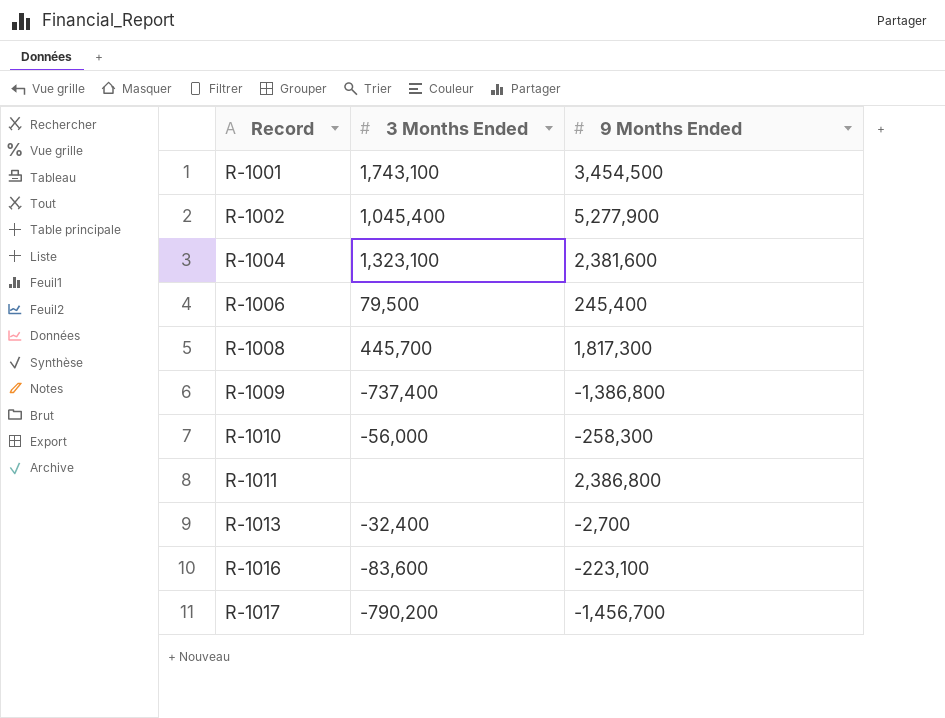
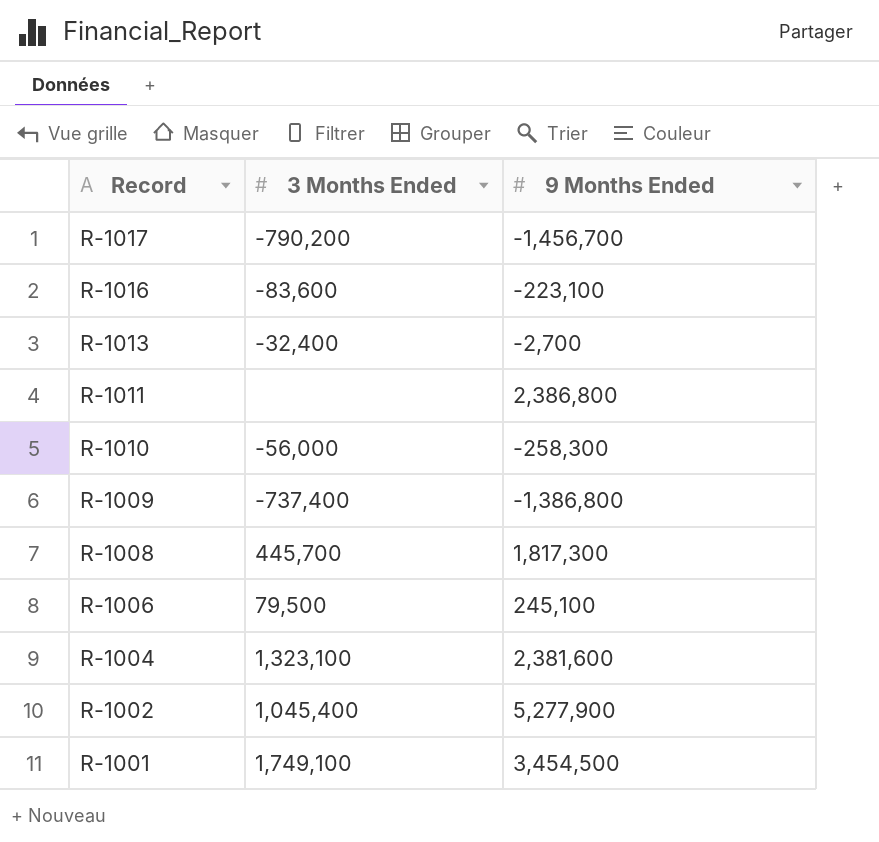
row order: Record ascending -> Record descending
R-1006 | 9 Months Ended: 245,400 -> 245,100
R-1001 | 3 Months Ended: 1,743,100 -> 1,749,100

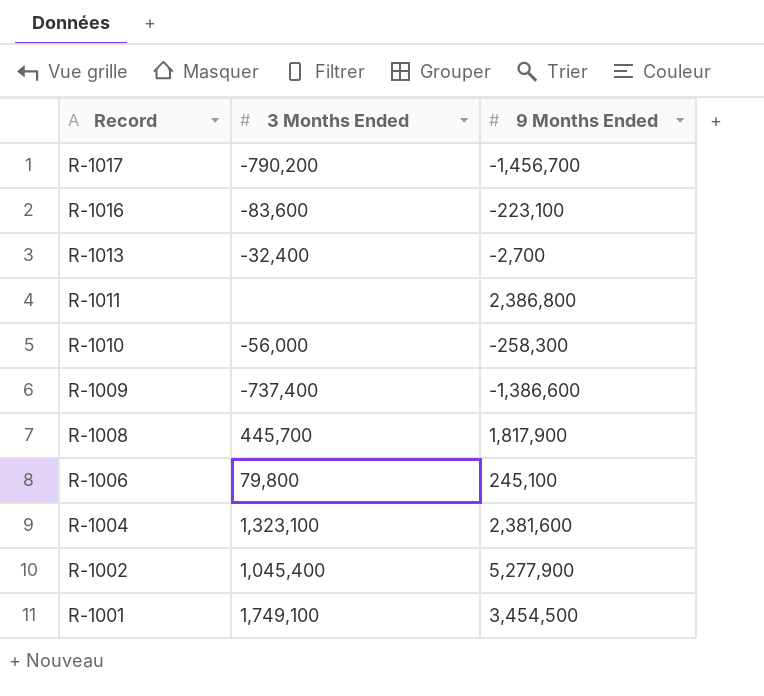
R-1009 | 9 Months Ended: -1,386,800 -> -1,386,600
R-1008 | 9 Months Ended: 1,817,300 -> 1,817,900
R-1006 | 3 Months Ended: 79,500 -> 79,800

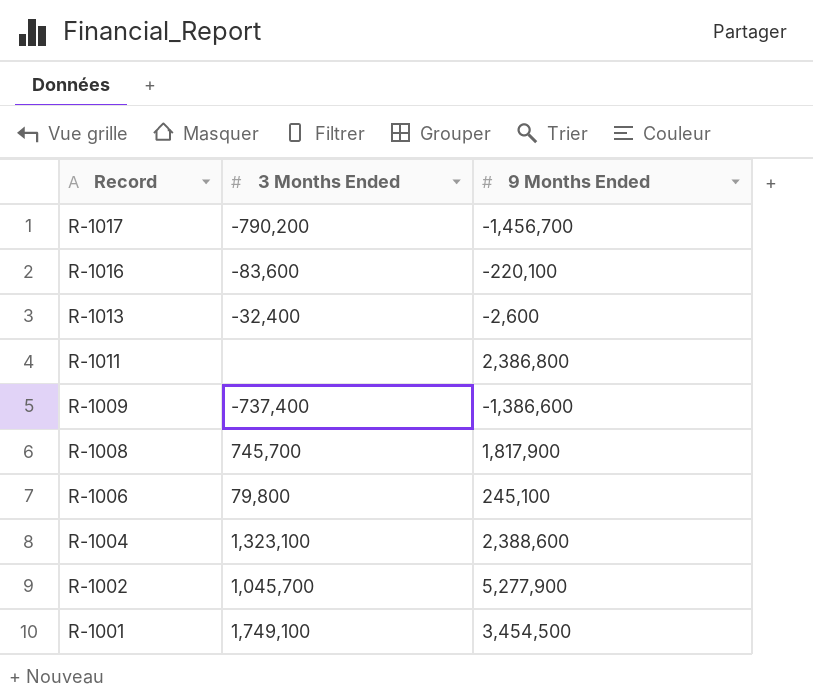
row R-1010: -56,000 | -258,300 -> none
R-1016 | 9 Months Ended: -223,100 -> -220,100
R-1013 | 9 Months Ended: -2,700 -> -2,600
R-1008 | 3 Months Ended: 445,700 -> 745,700
R-1004 | 9 Months Ended: 2,381,600 -> 2,388,600
R-1002 | 3 Months Ended: 1,045,400 -> 1,045,700

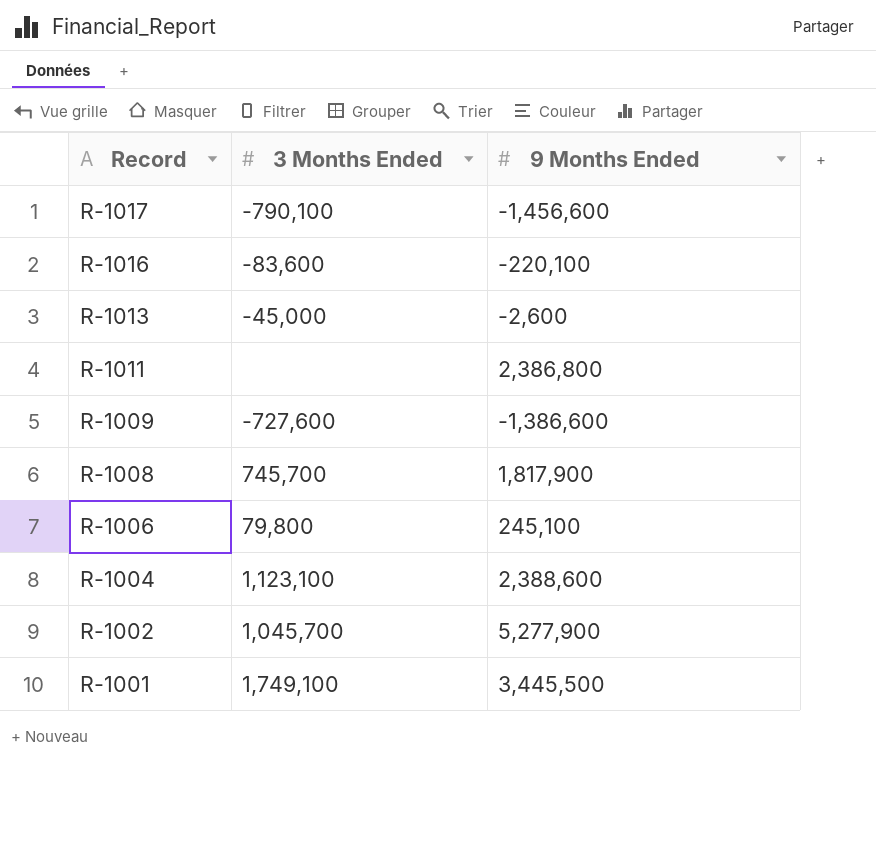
R-1017 | 3 Months Ended: -790,200 -> -790,100
R-1017 | 9 Months Ended: -1,456,700 -> -1,456,600
R-1013 | 3 Months Ended: -32,400 -> -45,000
R-1009 | 3 Months Ended: -737,400 -> -727,600
R-1004 | 3 Months Ended: 1,323,100 -> 1,123,100
R-1001 | 9 Months Ended: 3,454,500 -> 3,445,500

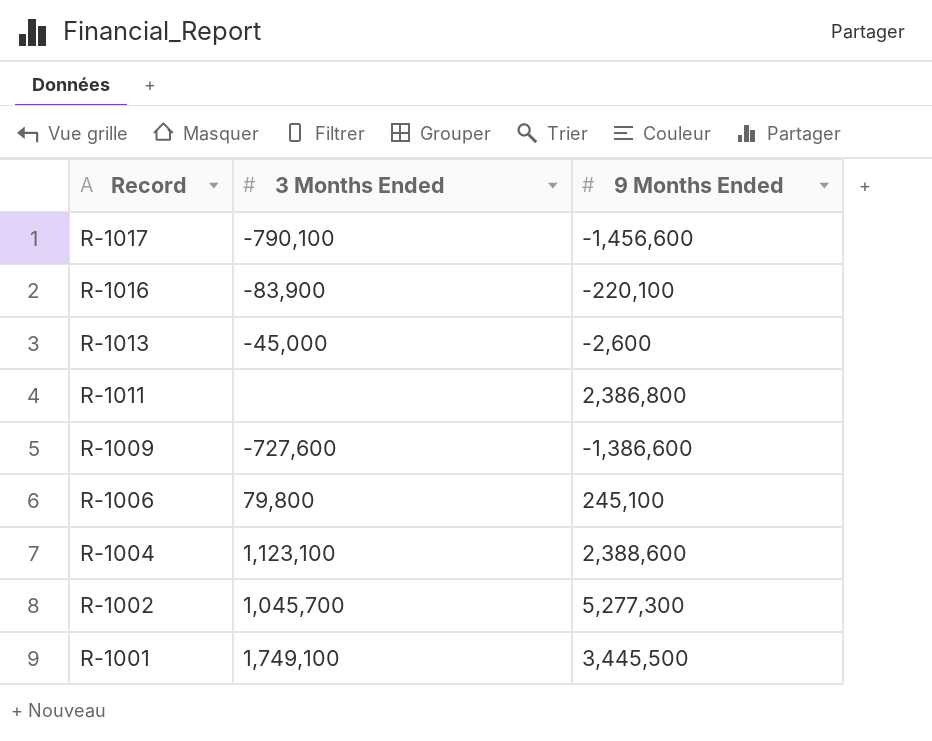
row R-1008: 745,700 | 1,817,900 -> none
R-1016 | 3 Months Ended: -83,600 -> -83,900
R-1002 | 9 Months Ended: 5,277,900 -> 5,277,300

